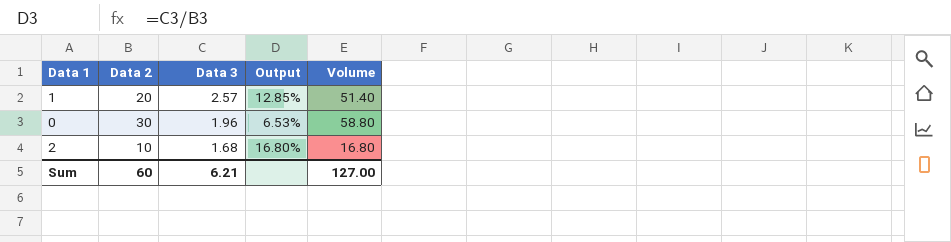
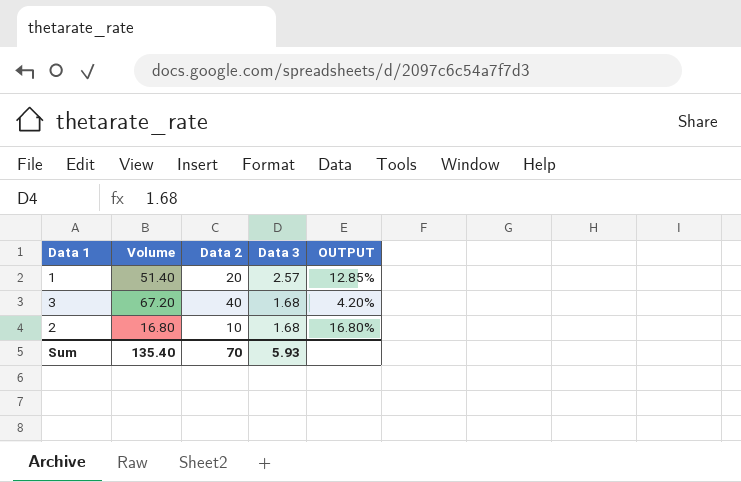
column Volume | position: 5 -> 2
column name: Output -> OUTPUT
row 0: 30 | 1.96 | 6.53% | 58.80 -> none
row 3: none -> 67.20 | 40 | 1.68 | 4.20%
Sum | Volume: 127.00 -> 135.40
Sum | Data 2: 60 -> 70
Sum | Data 3: 6.21 -> 5.93

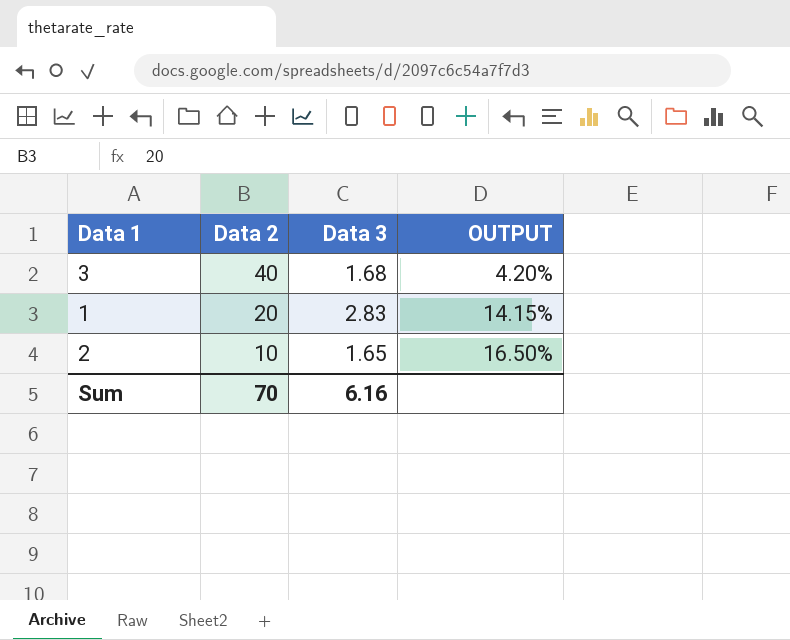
row order: Data 3 descending -> Data 2 descending
column Volume | formula: [Data 2] * [Data 3] -> none
1 | Data 3: 2.57 -> 2.83
1 | OUTPUT: 12.85% -> 14.15%
2 | Data 3: 1.68 -> 1.65
2 | OUTPUT: 16.80% -> 16.50%
Sum | Data 3: 5.93 -> 6.16

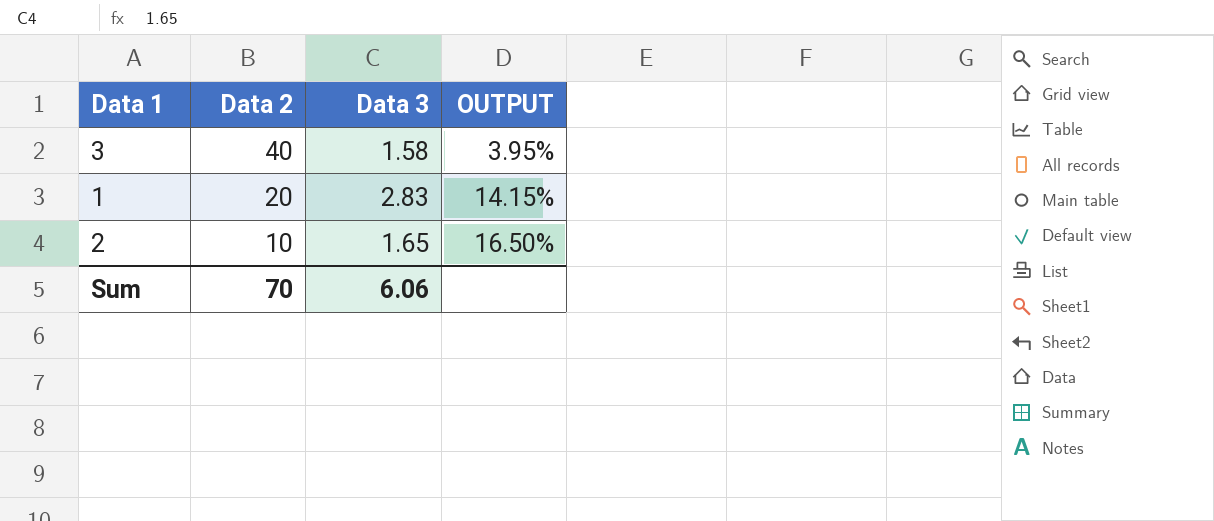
3 | Data 3: 1.68 -> 1.58
3 | OUTPUT: 4.20% -> 3.95%
Sum | Data 3: 6.16 -> 6.06

